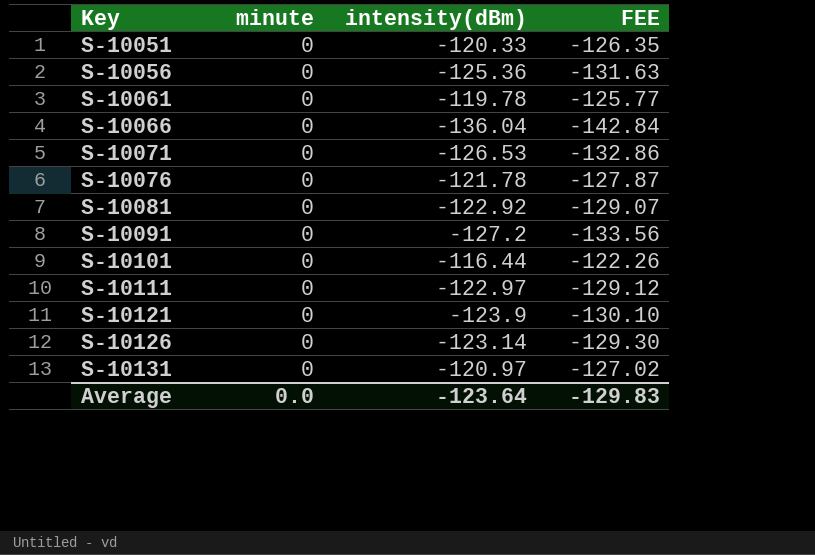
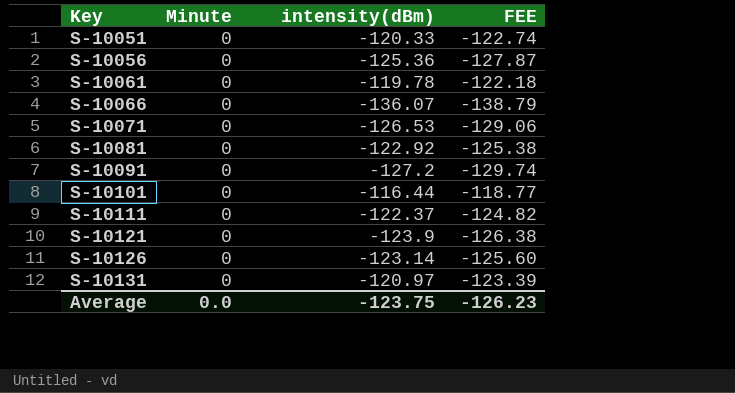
column name: minute -> Minute
column FEE | formula: [intensity(dBm)] * 1.05 -> [intensity(dBm)] * 1.02
row S-10076: 0 | -121.78 | -127.87 -> none
S-10066 | intensity(dBm): -136.04 -> -136.07
S-10111 | intensity(dBm): -122.97 -> -122.37
Average | intensity(dBm): -123.64 -> -123.75
Average | FEE: -129.83 -> -126.23

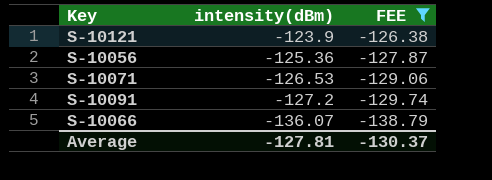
filter: none -> FEE <= -126.38
row order: Key ascending -> intensity(dBm) descending
column Minute | position: 2 -> none
Average | intensity(dBm): -123.75 -> -127.81
Average | FEE: -126.23 -> -130.37

